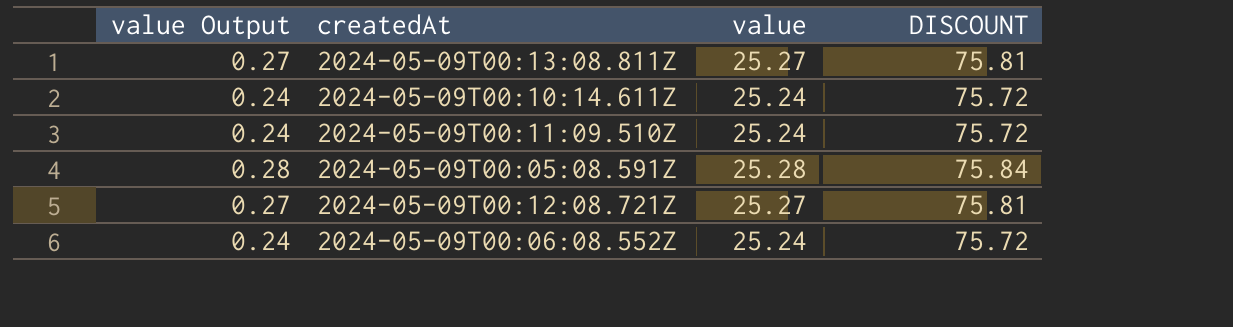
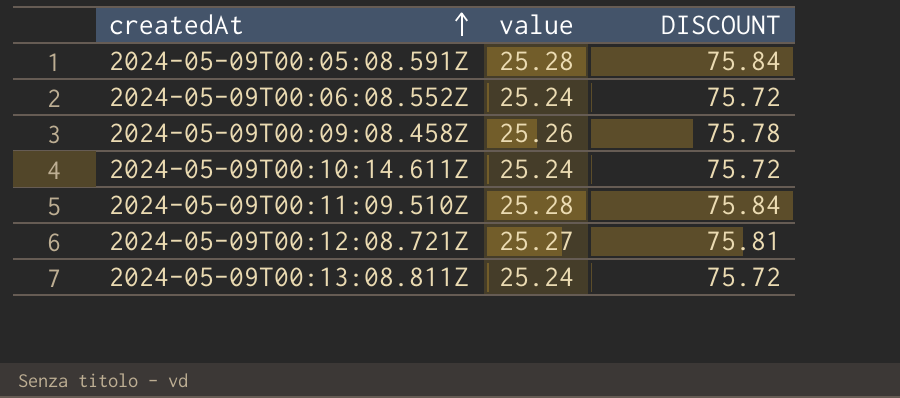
row order: none -> createdAt ascending
column value Output | formula: [value] - 25 -> none
row 2024-05-09T00:09:08.458Z: none -> 25.26 | 75.78
2024-05-09T00:11:09.510Z | value: 25.24 -> 25.28
2024-05-09T00:11:09.510Z | DISCOUNT: 75.72 -> 75.84
2024-05-09T00:13:08.811Z | value: 25.27 -> 25.24
2024-05-09T00:13:08.811Z | DISCOUNT: 75.81 -> 75.72

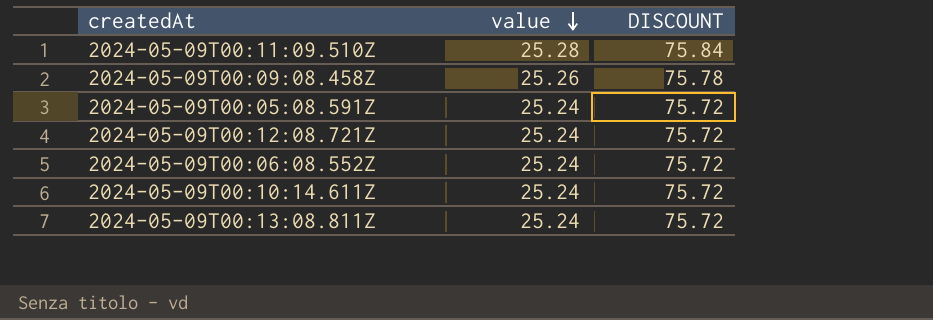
row order: createdAt ascending -> value descending
2024-05-09T00:05:08.591Z | value: 25.28 -> 25.24
2024-05-09T00:05:08.591Z | DISCOUNT: 75.84 -> 75.72
2024-05-09T00:12:08.721Z | value: 25.27 -> 25.24
2024-05-09T00:12:08.721Z | DISCOUNT: 75.81 -> 75.72

